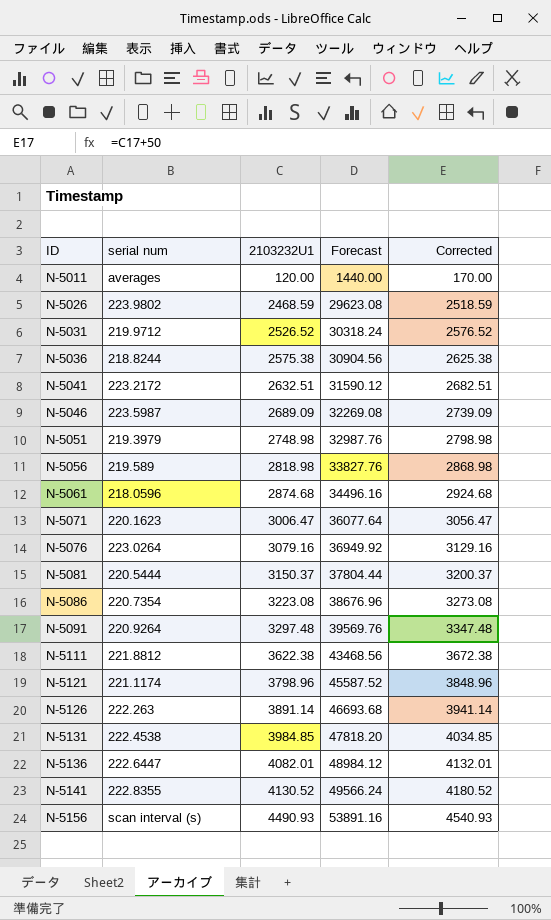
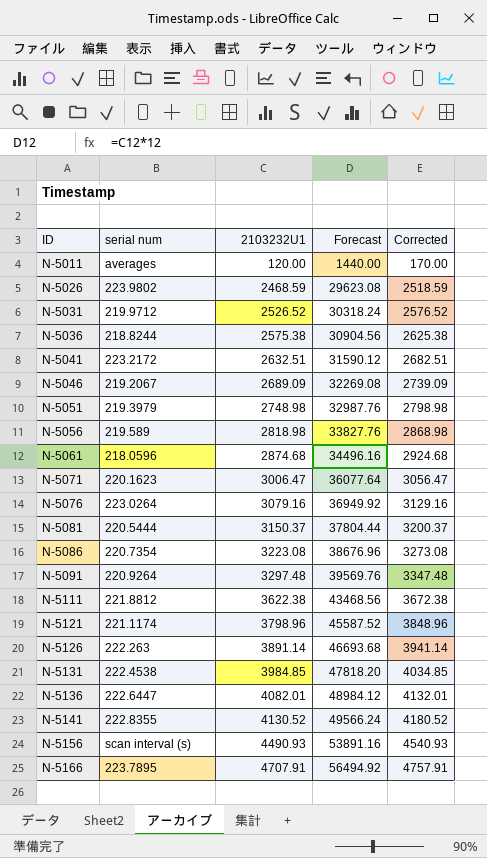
N-5046 | serial num: 223.5987 -> 219.2067
row N-5166: none -> 223.7895 | 4707.91 | 56494.92 | 4757.91

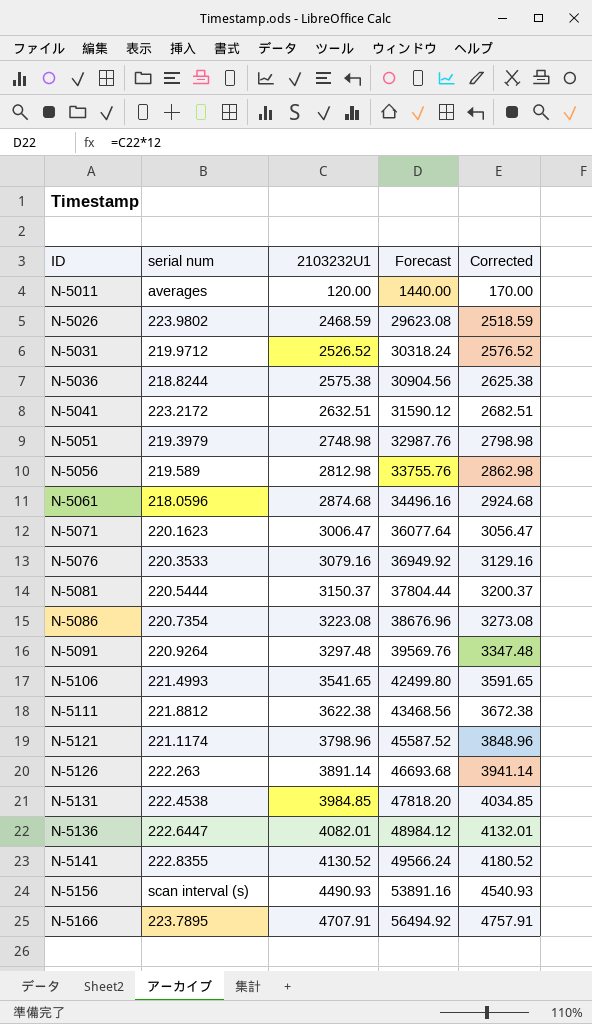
row N-5046: 219.2067 | 2689.09 | 32269.08 | 2739.09 -> none
N-5056 | 2103232U1: 2818.98 -> 2812.98
N-5056 | Forecast: 33827.76 -> 33755.76
N-5056 | Corrected: 2868.98 -> 2862.98
N-5076 | serial num: 223.0264 -> 220.3533
row N-5106: none -> 221.4993 | 3541.65 | 42499.80 | 3591.65

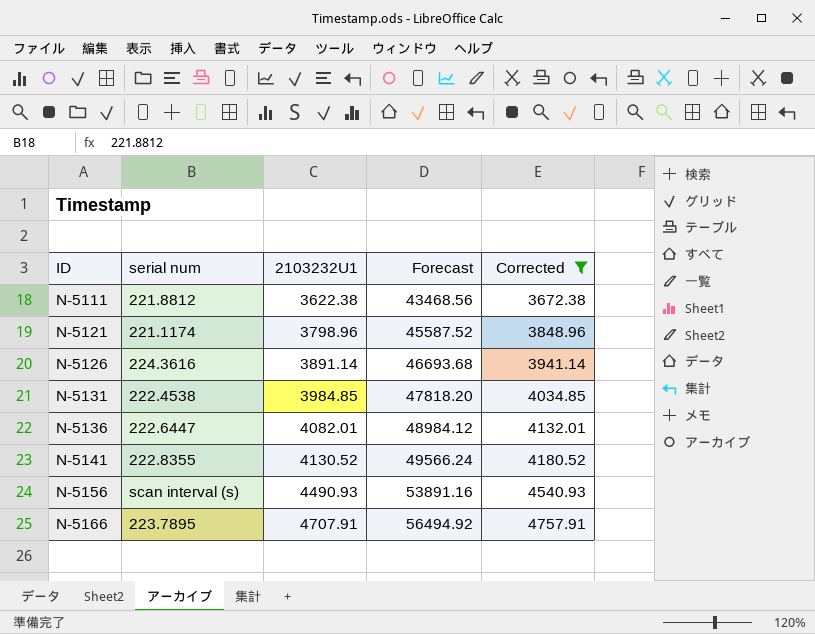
filter: none -> Corrected >= 3672.38
N-5126 | serial num: 222.263 -> 224.3616

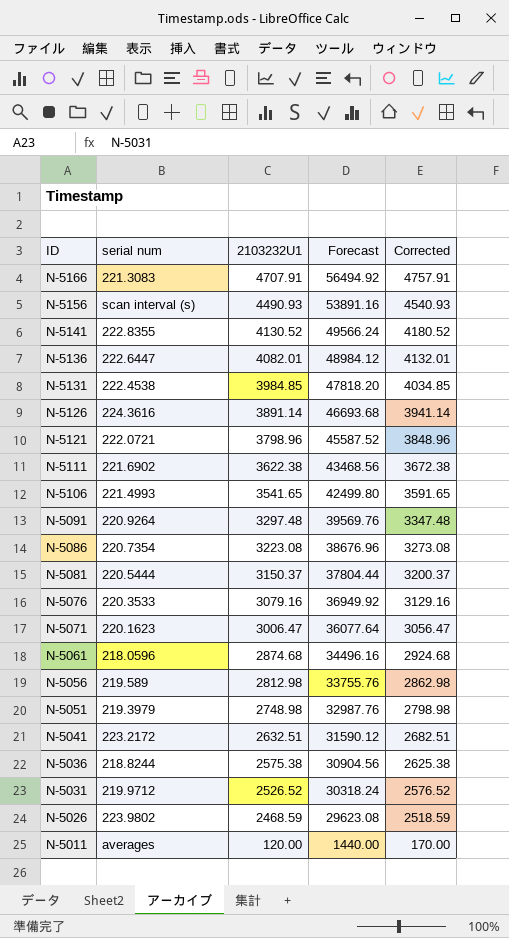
filter: Corrected >= 3672.38 -> none
row order: ID ascending -> ID descending
N-5166 | serial num: 223.7895 -> 221.3083
N-5121 | serial num: 221.1174 -> 222.0721
N-5111 | serial num: 221.8812 -> 221.6902

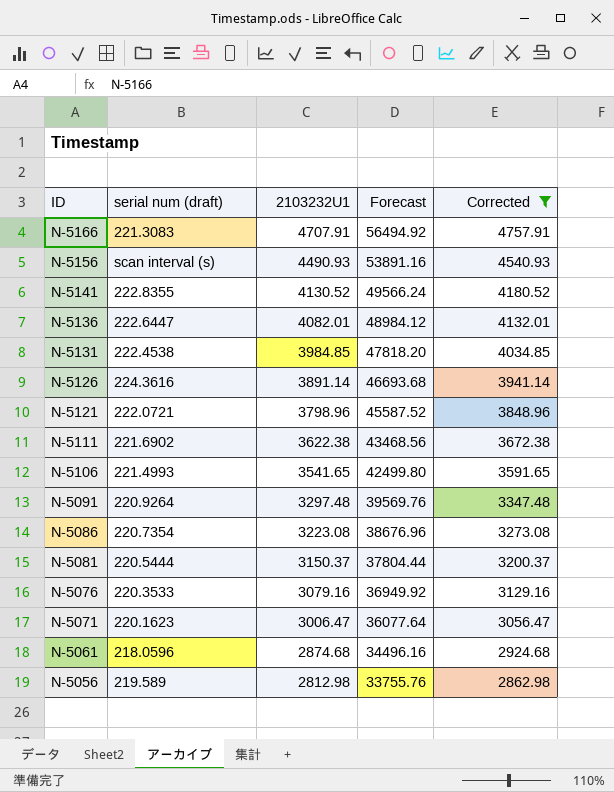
filter: none -> Corrected >= 2862.98
column name: serial num -> serial num (draft)

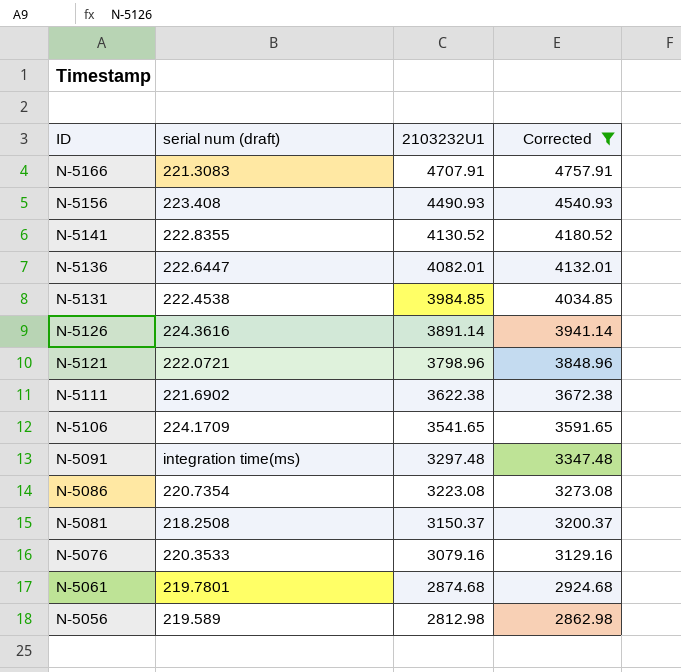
column Forecast | formula: [2103232U1] * 12 -> none
row N-5071: 220.1623 | 3006.47 | 36077.64 | 3056.47 -> none
N-5156 | serial num (draft): scan interval (s) -> 223.408
N-5106 | serial num (draft): 221.4993 -> 224.1709
N-5091 | serial num (draft): 220.9264 -> integration time(ms)
N-5081 | serial num (draft): 220.5444 -> 218.2508
N-5061 | serial num (draft): 218.0596 -> 219.7801

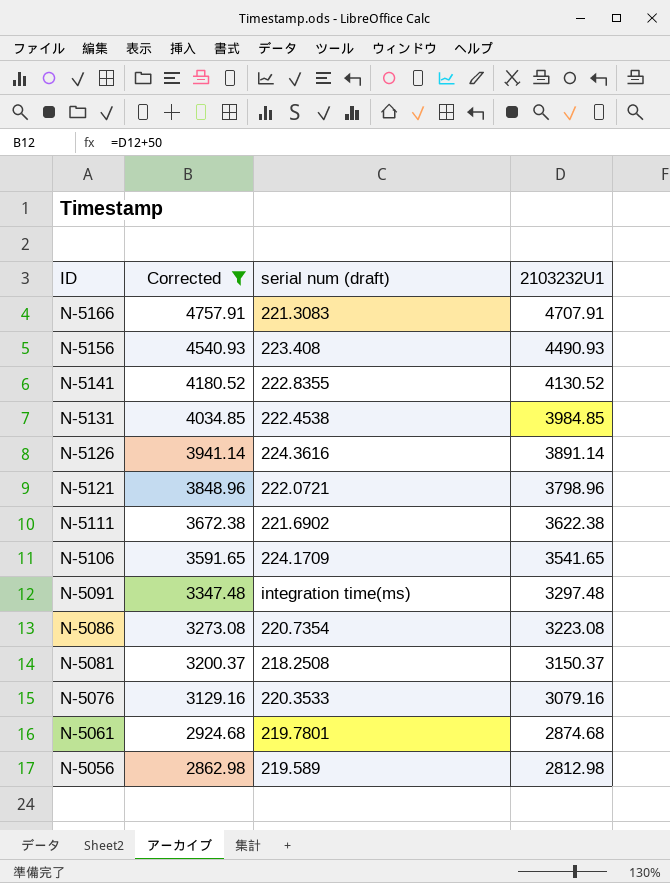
column Corrected | position: 4 -> 2
row N-5136: 222.6447 | 4082.01 | 4132.01 -> none

